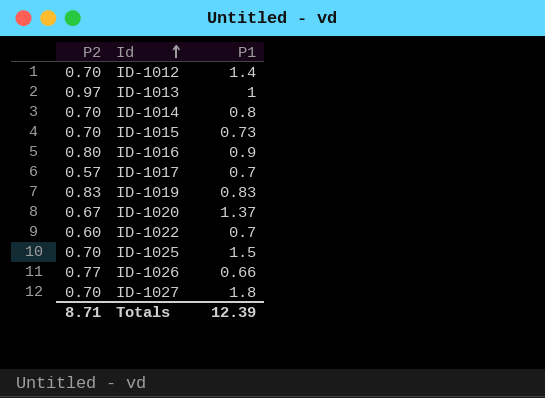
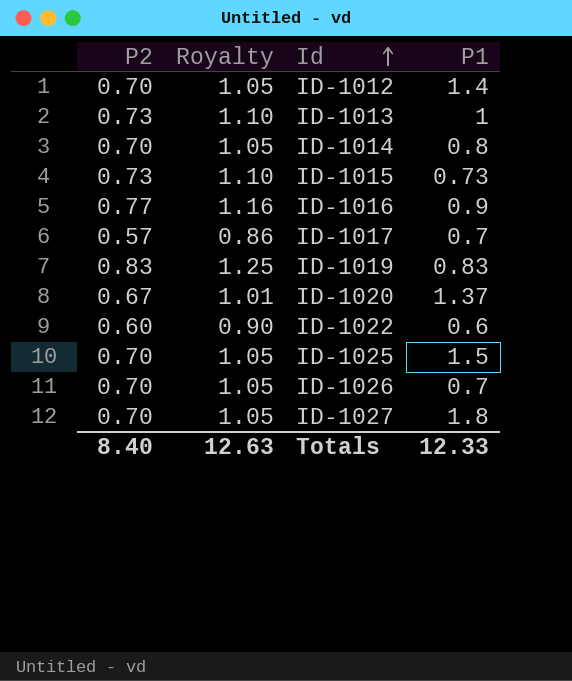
column Royalty | formula: none -> [P2] * 1.5
ID-1013 | P2: 0.97 -> 0.73
ID-1015 | P2: 0.70 -> 0.73
ID-1016 | P2: 0.80 -> 0.77
ID-1022 | P1: 0.7 -> 0.6
ID-1026 | P2: 0.77 -> 0.70
ID-1026 | P1: 0.66 -> 0.7
Totals | P2: 8.71 -> 8.40
Totals | P1: 12.39 -> 12.33

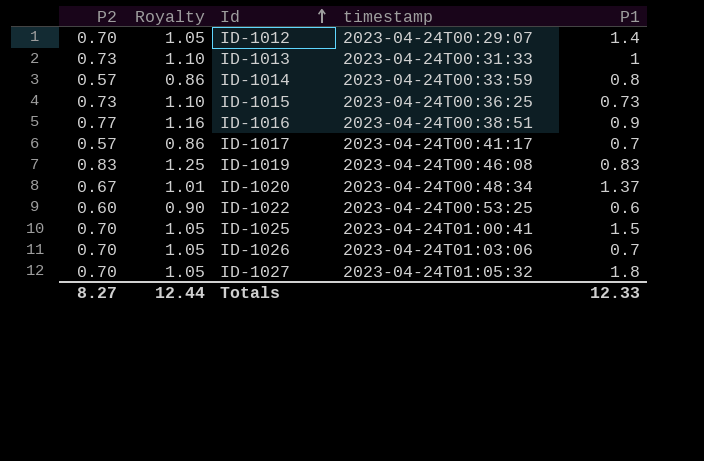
column timestamp | position: none -> 4
ID-1014 | P2: 0.70 -> 0.57
ID-1014 | Royalty: 1.05 -> 0.86
Totals | P2: 8.40 -> 8.27
Totals | Royalty: 12.63 -> 12.44

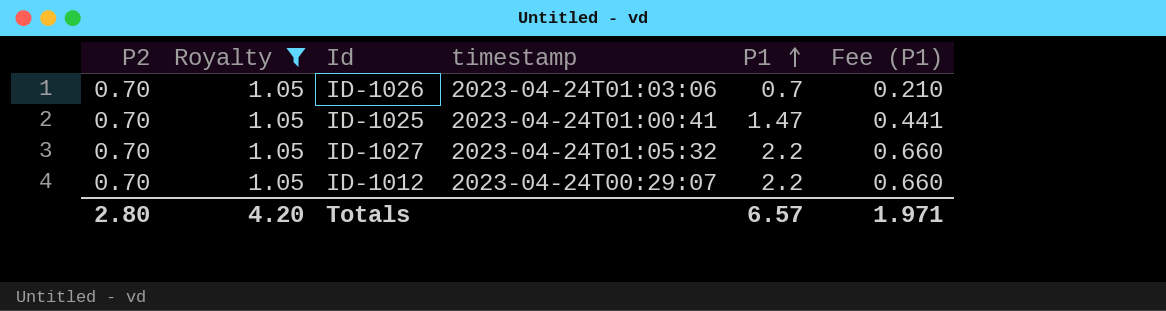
filter: none -> Royalty = 1.05
row order: Id ascending -> P1 ascending
column Fee (P1) | formula: none -> [P1] * 0.3
ID-1025 | P1: 1.5 -> 1.47
ID-1027 | P1: 1.8 -> 2.2
ID-1012 | P1: 1.4 -> 2.2
Totals | P2: 8.27 -> 2.80
Totals | Royalty: 12.44 -> 4.20
Totals | P1: 12.33 -> 6.57

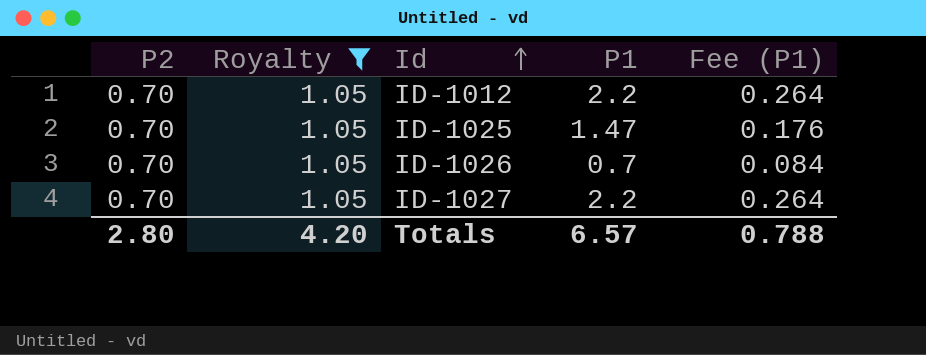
row order: P1 ascending -> Id ascending
column timestamp | position: 4 -> none
column Fee (P1) | formula: [P1] * 0.3 -> [P1] * 0.12
Totals | Fee (P1): 1.971 -> 0.788

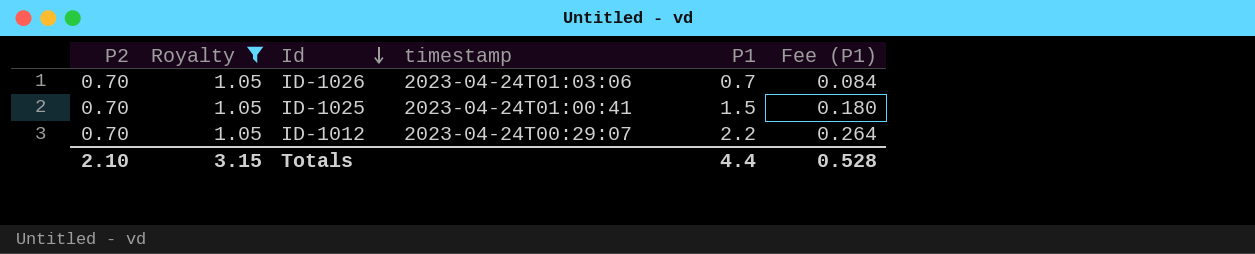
row order: Id ascending -> Id descending
column timestamp | position: none -> 4
row ID-1027: 0.70 | 1.05 | 2.2 | 0.264 -> none
ID-1025 | P1: 1.47 -> 1.5
ID-1025 | Fee (P1): 0.176 -> 0.180
Totals | P2: 2.80 -> 2.10
Totals | Royalty: 4.20 -> 3.15
Totals | P1: 6.57 -> 4.4
Totals | Fee (P1): 0.788 -> 0.528

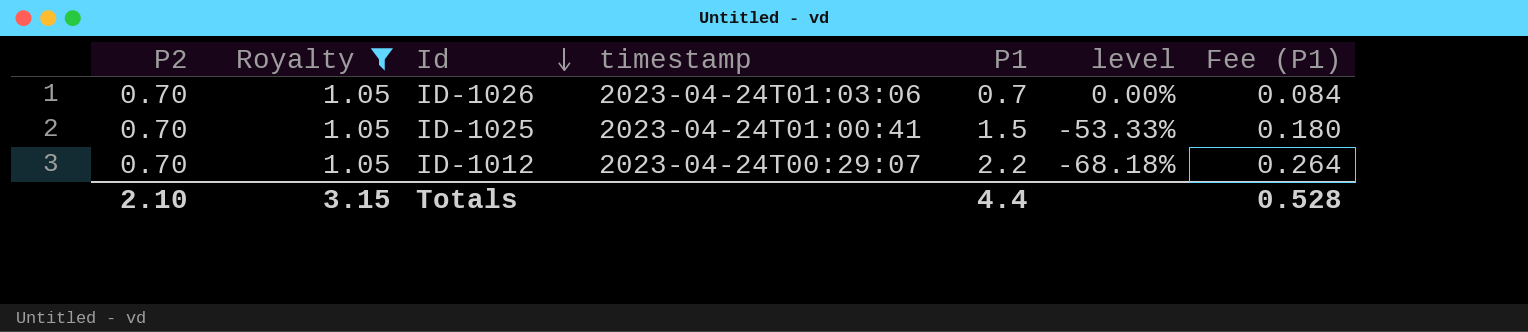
column level | formula: none -> ([P2] - [P1]) / [P1]

